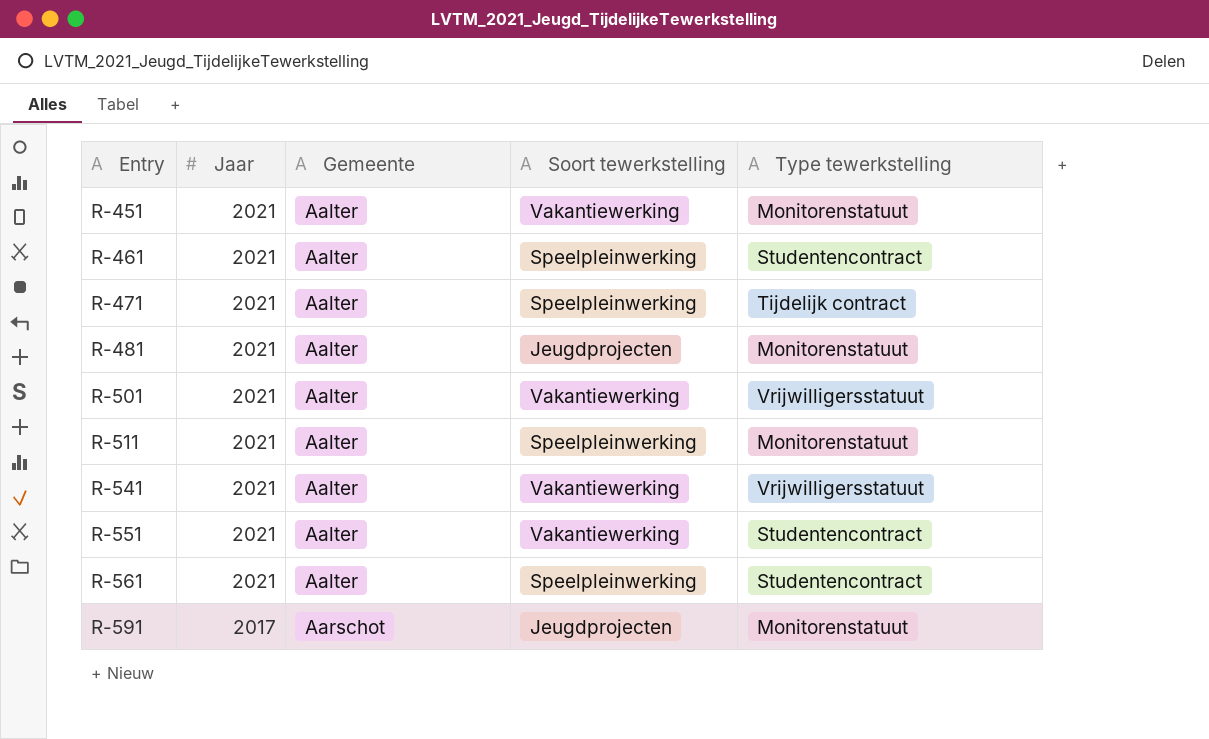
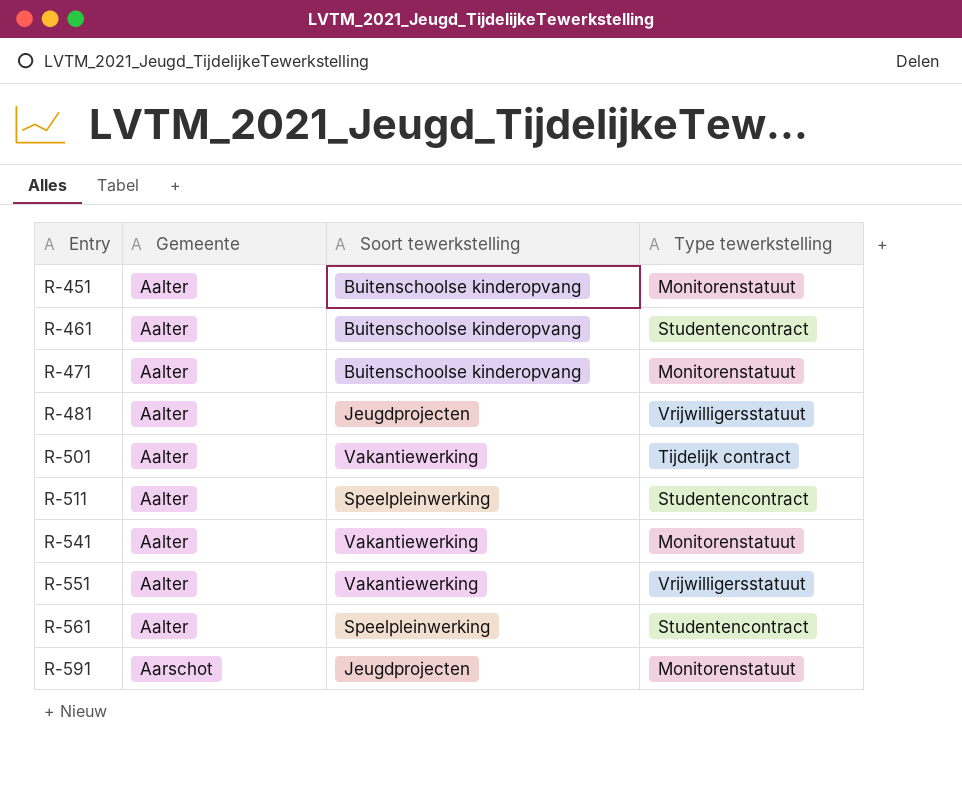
column Jaar | position: 2 -> none
R-451 | Soort tewerkstelling: Vakantiewerking -> Buitenschoolse kinderopvang
R-461 | Soort tewerkstelling: Speelpleinwerking -> Buitenschoolse kinderopvang
R-471 | Soort tewerkstelling: Speelpleinwerking -> Buitenschoolse kinderopvang
R-471 | Type tewerkstelling: Tijdelijk contract -> Monitorenstatuut
R-481 | Type tewerkstelling: Monitorenstatuut -> Vrijwilligersstatuut
R-501 | Type tewerkstelling: Vrijwilligersstatuut -> Tijdelijk contract
R-511 | Type tewerkstelling: Monitorenstatuut -> Studentencontract
R-541 | Type tewerkstelling: Vrijwilligersstatuut -> Monitorenstatuut
R-551 | Type tewerkstelling: Studentencontract -> Vrijwilligersstatuut

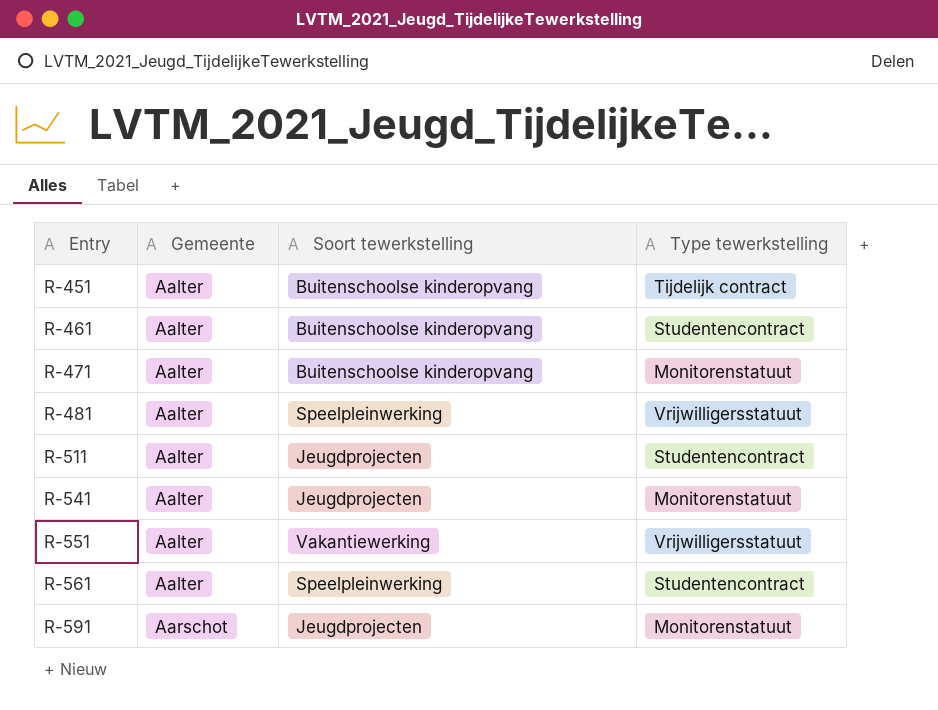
row R-501: Aalter | Vakantiewerking | Tijdelijk contract -> none
R-451 | Type tewerkstelling: Monitorenstatuut -> Tijdelijk contract
R-481 | Soort tewerkstelling: Jeugdprojecten -> Speelpleinwerking
R-511 | Soort tewerkstelling: Speelpleinwerking -> Jeugdprojecten
R-541 | Soort tewerkstelling: Vakantiewerking -> Jeugdprojecten

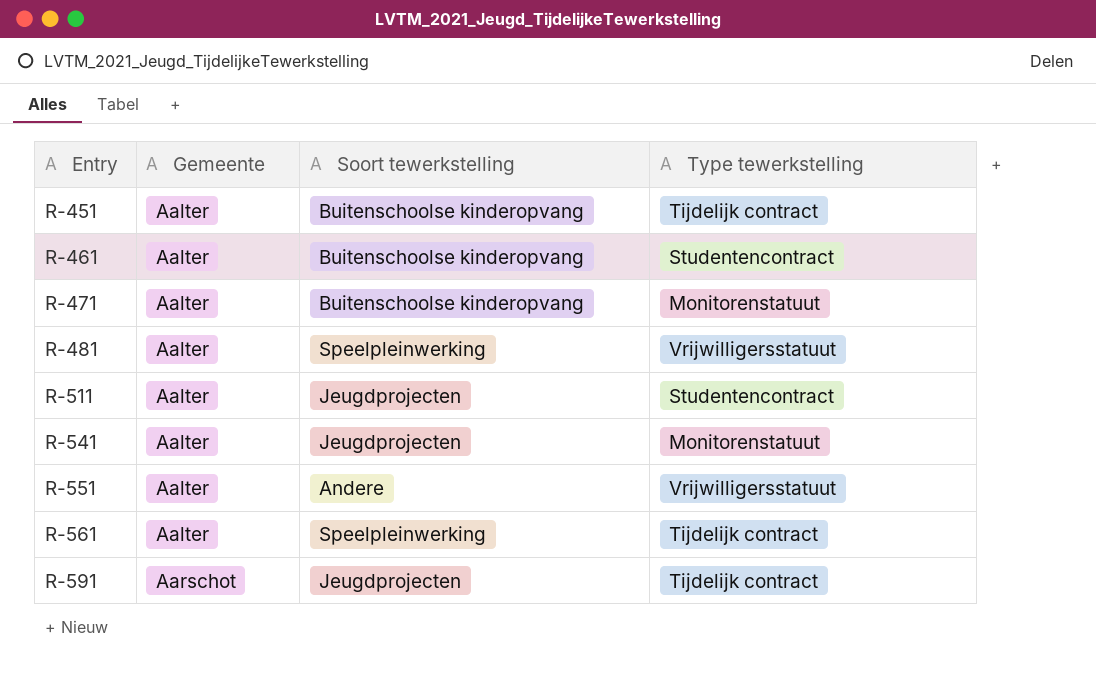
R-551 | Soort tewerkstelling: Vakantiewerking -> Andere
R-561 | Type tewerkstelling: Studentencontract -> Tijdelijk contract
R-591 | Type tewerkstelling: Monitorenstatuut -> Tijdelijk contract

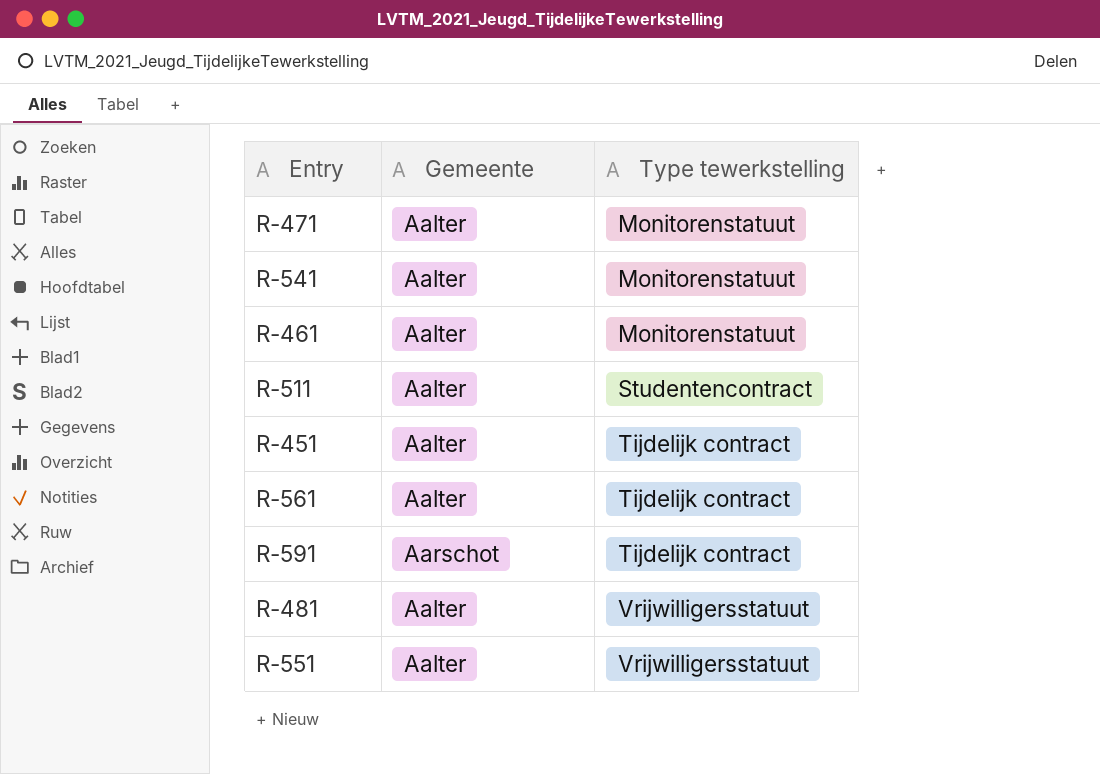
row order: Entry ascending -> Type tewerkstelling ascending
column Soort tewerkstelling | position: 3 -> none
R-461 | Type tewerkstelling: Studentencontract -> Monitorenstatuut

